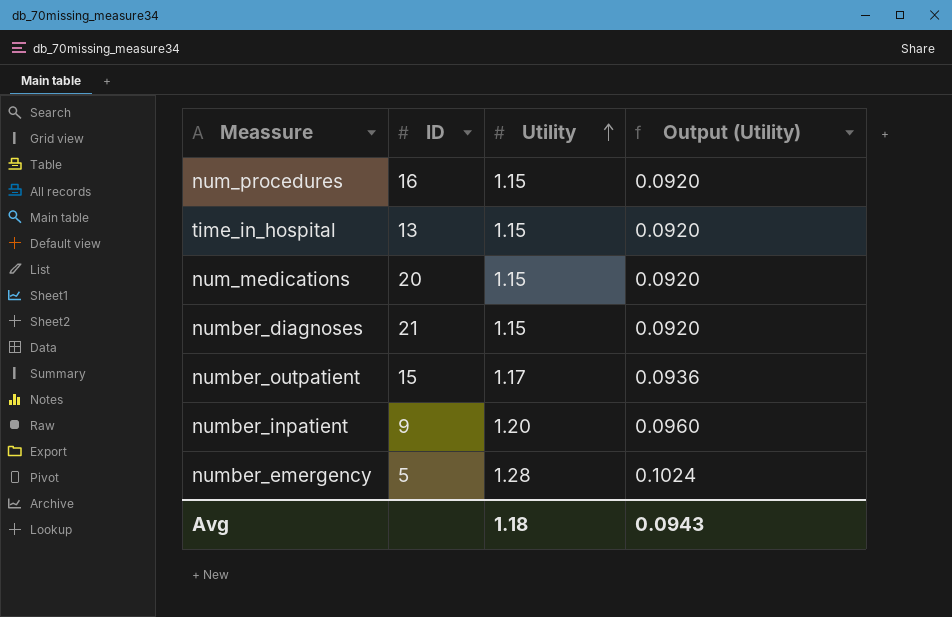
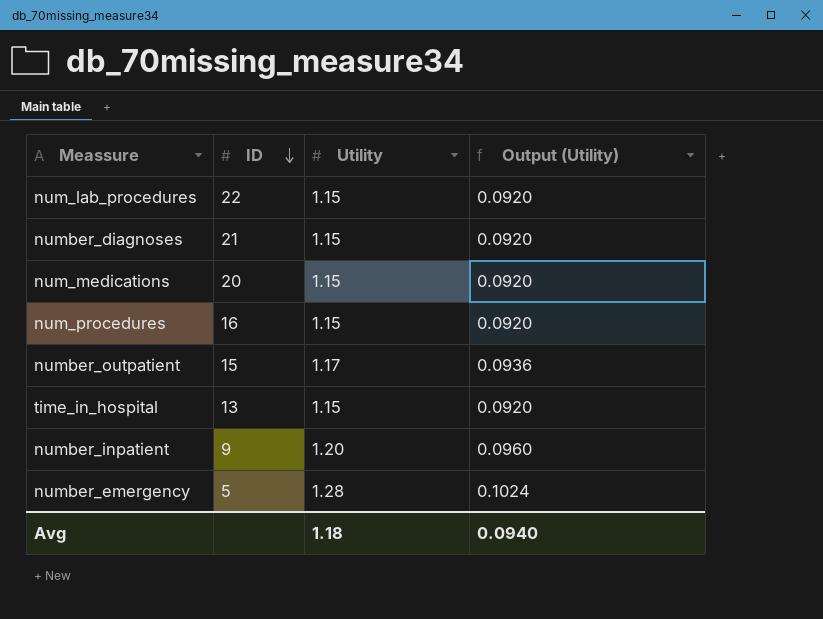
row order: Utility ascending -> ID descending
row num_lab_procedures: none -> 22 | 1.15 | 0.0920
Avg | Output (Utility): 0.0943 -> 0.0940

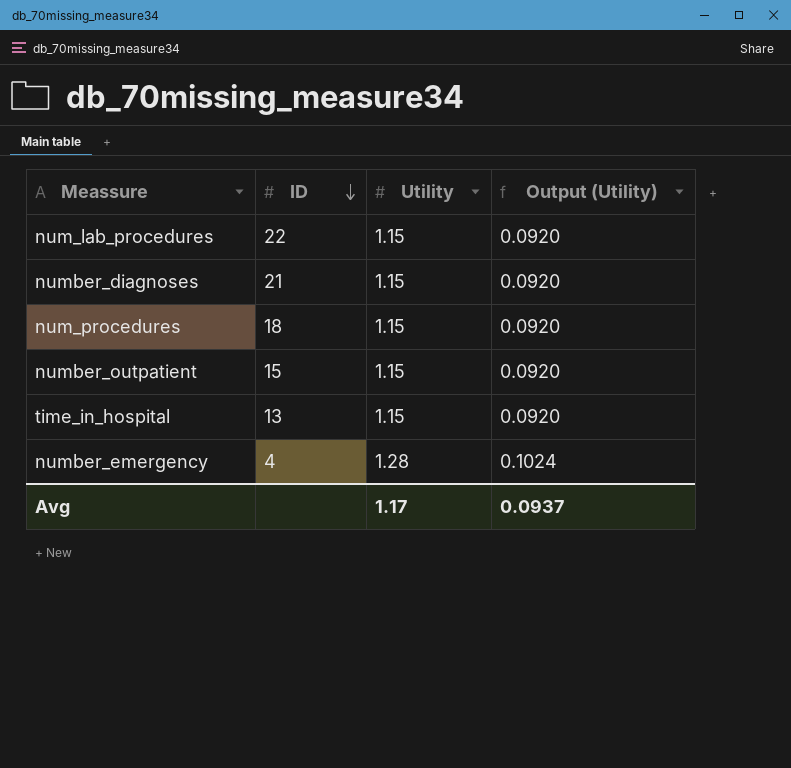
row num_medications: 20 | 1.15 | 0.0920 -> none
row number_inpatient: 9 | 1.20 | 0.0960 -> none
num_procedures | ID: 16 -> 18
number_outpatient | Utility: 1.17 -> 1.15
number_outpatient | Output (Utility): 0.0936 -> 0.0920
number_emergency | ID: 5 -> 4
Avg | Utility: 1.18 -> 1.17
Avg | Output (Utility): 0.0940 -> 0.0937

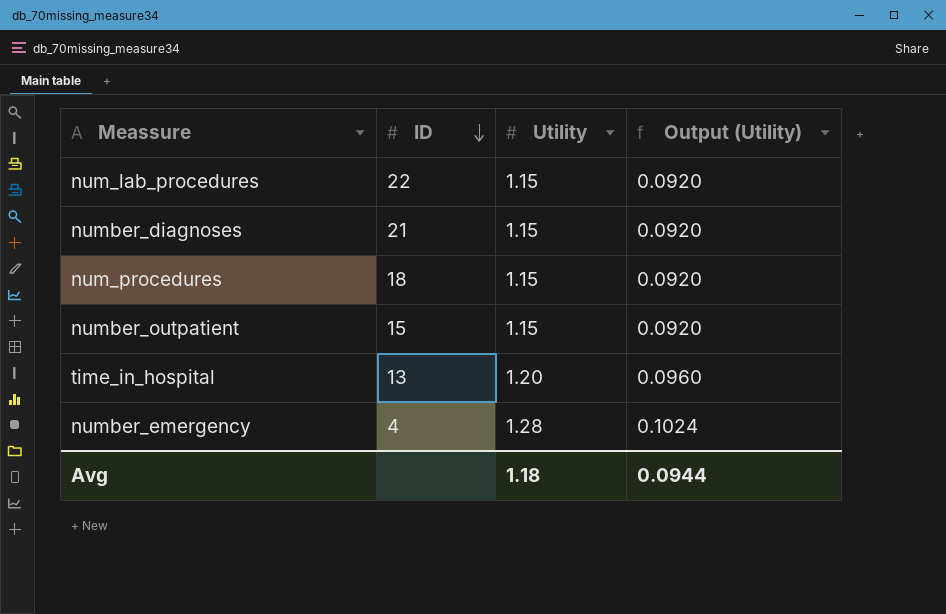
time_in_hospital | Utility: 1.15 -> 1.20
time_in_hospital | Output (Utility): 0.0920 -> 0.0960
Avg | Utility: 1.17 -> 1.18
Avg | Output (Utility): 0.0937 -> 0.0944

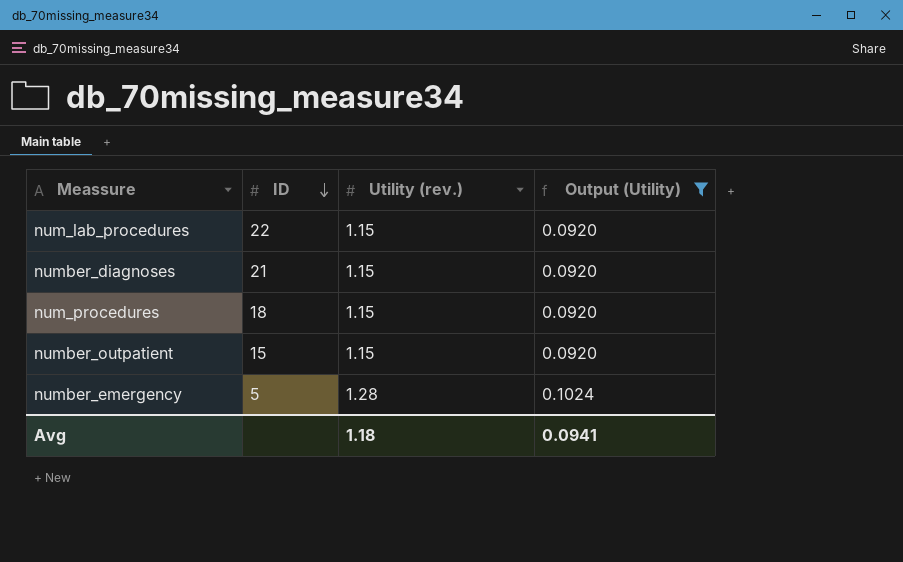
filter: none -> Output (Utility) != 0.0960
column name: Utility -> Utility (rev.)
number_emergency | ID: 4 -> 5
Avg | Output (Utility): 0.0944 -> 0.0941

